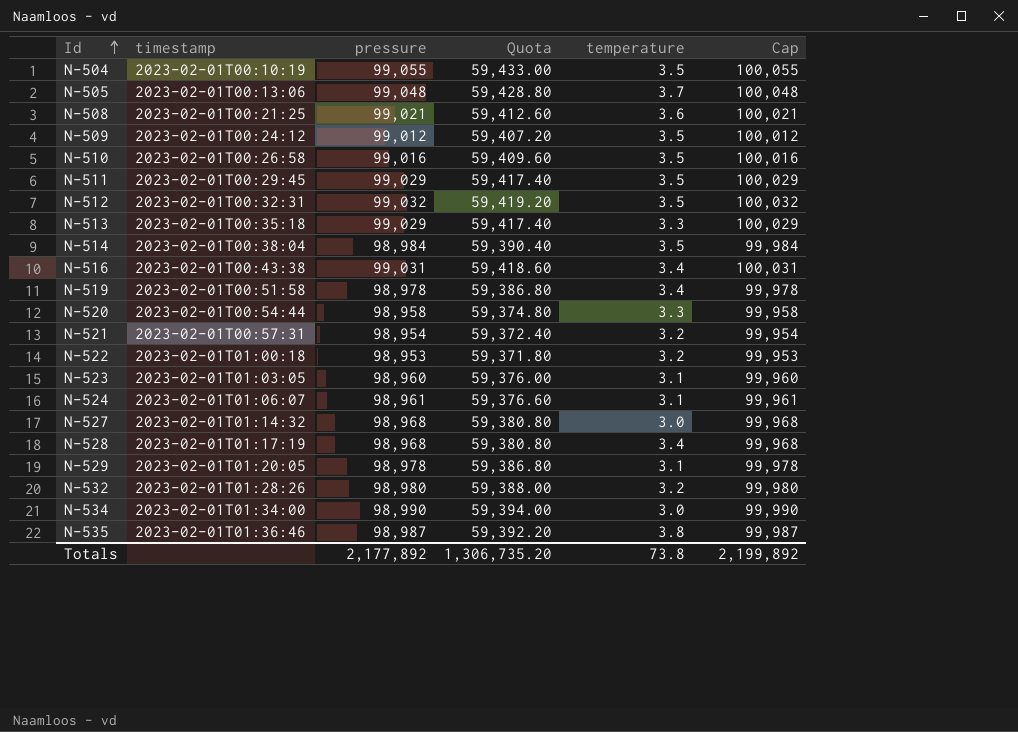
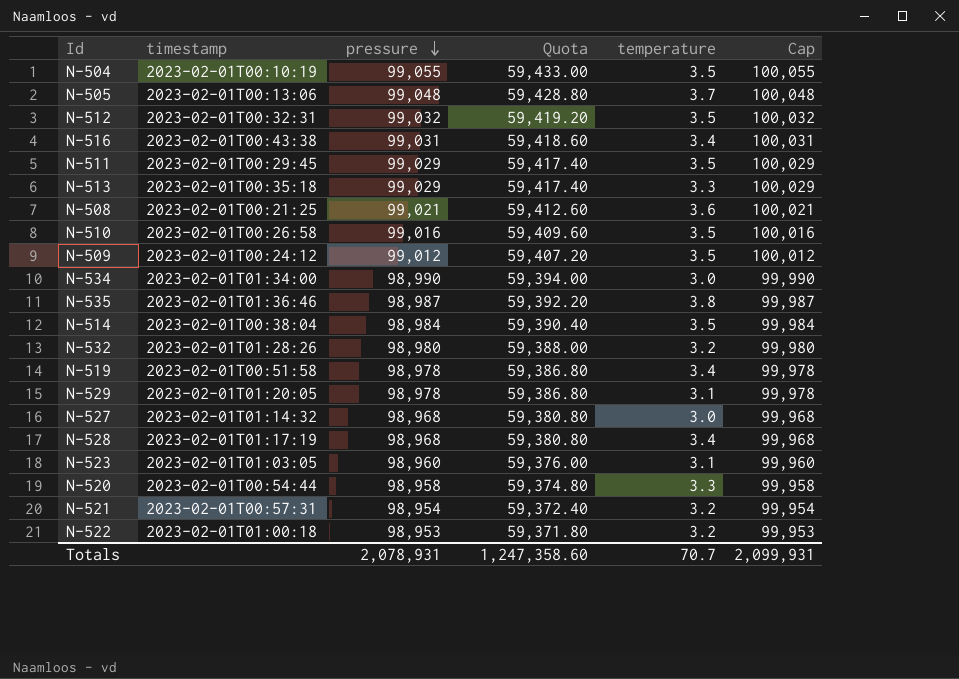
row order: Id ascending -> pressure descending
row N-524: 2023-02-01T01:06:07 | 98,961 | 59,376.60 | 3.1 | 99,961 -> none
Totals | pressure: 2,177,892 -> 2,078,931
Totals | Quota: 1,306,735.20 -> 1,247,358.60
Totals | temperature: 73.8 -> 70.7
Totals | Cap: 2,199,892 -> 2,099,931

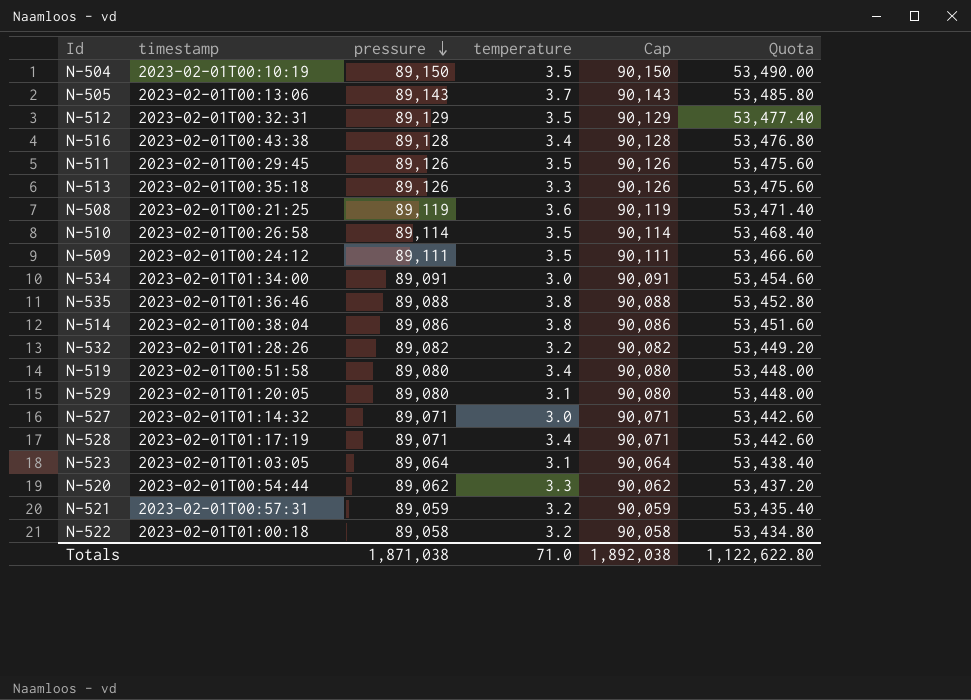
column Quota | position: 4 -> 6
N-504 | pressure: 99,055 -> 89,150
N-504 | Cap: 100,055 -> 90,150
N-504 | Quota: 59,433.00 -> 53,490.00
N-505 | pressure: 99,048 -> 89,143
N-505 | Cap: 100,048 -> 90,143
N-505 | Quota: 59,428.80 -> 53,485.80
N-512 | pressure: 99,032 -> 89,129
N-512 | Cap: 100,032 -> 90,129
N-512 | Quota: 59,419.20 -> 53,477.40
N-516 | pressure: 99,031 -> 89,128
N-516 | Cap: 100,031 -> 90,128
N-516 | Quota: 59,418.60 -> 53,476.80
N-511 | pressure: 99,029 -> 89,126
N-511 | Cap: 100,029 -> 90,126
N-511 | Quota: 59,417.40 -> 53,475.60
N-513 | pressure: 99,029 -> 89,126
N-513 | Cap: 100,029 -> 90,126
N-513 | Quota: 59,417.40 -> 53,475.60
N-508 | pressure: 99,021 -> 89,119
N-508 | Cap: 100,021 -> 90,119
N-508 | Quota: 59,412.60 -> 53,471.40
N-510 | pressure: 99,016 -> 89,114
N-510 | Cap: 100,016 -> 90,114
N-510 | Quota: 59,409.60 -> 53,468.40
N-509 | pressure: 99,012 -> 89,111
N-509 | Cap: 100,012 -> 90,111
N-509 | Quota: 59,407.20 -> 53,466.60
N-534 | pressure: 98,990 -> 89,091
N-534 | Cap: 99,990 -> 90,091
N-534 | Quota: 59,394.00 -> 53,454.60
N-535 | pressure: 98,987 -> 89,088
N-535 | Cap: 99,987 -> 90,088
N-535 | Quota: 59,392.20 -> 53,452.80
N-514 | pressure: 98,984 -> 89,086
N-514 | temperature: 3.5 -> 3.8
N-514 | Cap: 99,984 -> 90,086
N-514 | Quota: 59,390.40 -> 53,451.60
N-532 | pressure: 98,980 -> 89,082
N-532 | Cap: 99,980 -> 90,082
N-532 | Quota: 59,388.00 -> 53,449.20
N-519 | pressure: 98,978 -> 89,080
N-519 | Cap: 99,978 -> 90,080
N-519 | Quota: 59,386.80 -> 53,448.00
N-529 | pressure: 98,978 -> 89,080
N-529 | Cap: 99,978 -> 90,080
N-529 | Quota: 59,386.80 -> 53,448.00
N-527 | pressure: 98,968 -> 89,071
N-527 | Cap: 99,968 -> 90,071
N-527 | Quota: 59,380.80 -> 53,442.60
N-528 | pressure: 98,968 -> 89,071
N-528 | Cap: 99,968 -> 90,071
N-528 | Quota: 59,380.80 -> 53,442.60
N-523 | pressure: 98,960 -> 89,064
N-523 | Cap: 99,960 -> 90,064
N-523 | Quota: 59,376.00 -> 53,438.40
N-520 | pressure: 98,958 -> 89,062
N-520 | Cap: 99,958 -> 90,062
N-520 | Quota: 59,374.80 -> 53,437.20
N-521 | pressure: 98,954 -> 89,059
N-521 | Cap: 99,954 -> 90,059
N-521 | Quota: 59,372.40 -> 53,435.40
N-522 | pressure: 98,953 -> 89,058
N-522 | Cap: 99,953 -> 90,058
N-522 | Quota: 59,371.80 -> 53,434.80
Totals | pressure: 2,078,931 -> 1,871,038
Totals | temperature: 70.7 -> 71.0
Totals | Cap: 2,099,931 -> 1,892,038
Totals | Quota: 1,247,358.60 -> 1,122,622.80

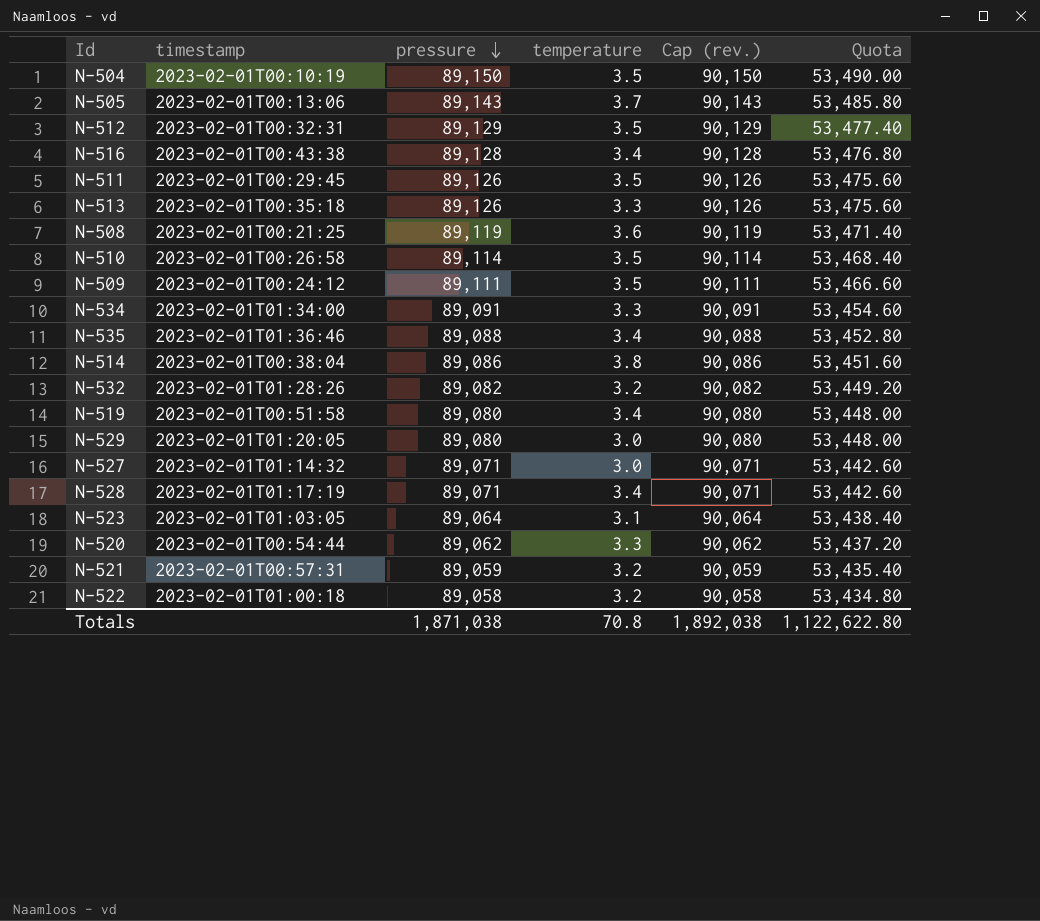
column name: Cap -> Cap (rev.)
N-534 | temperature: 3.0 -> 3.3
N-535 | temperature: 3.8 -> 3.4
N-529 | temperature: 3.1 -> 3.0
Totals | temperature: 71.0 -> 70.8

